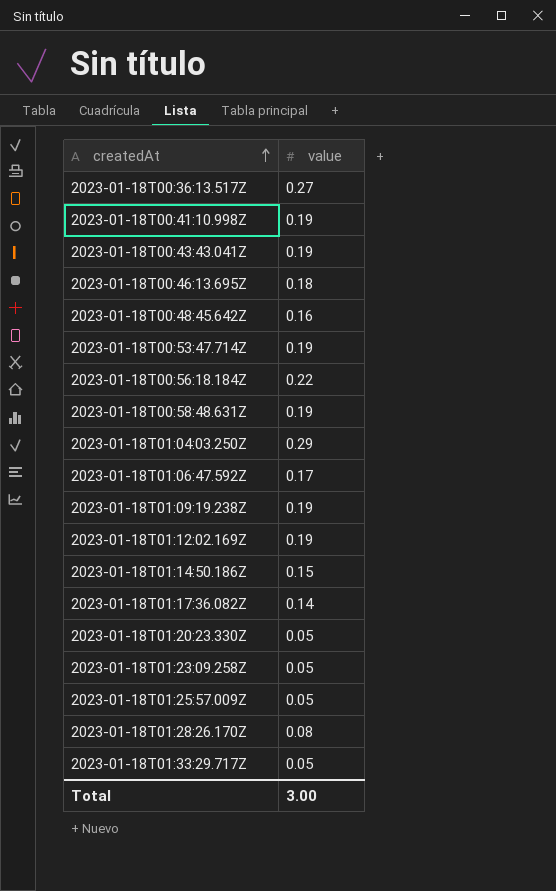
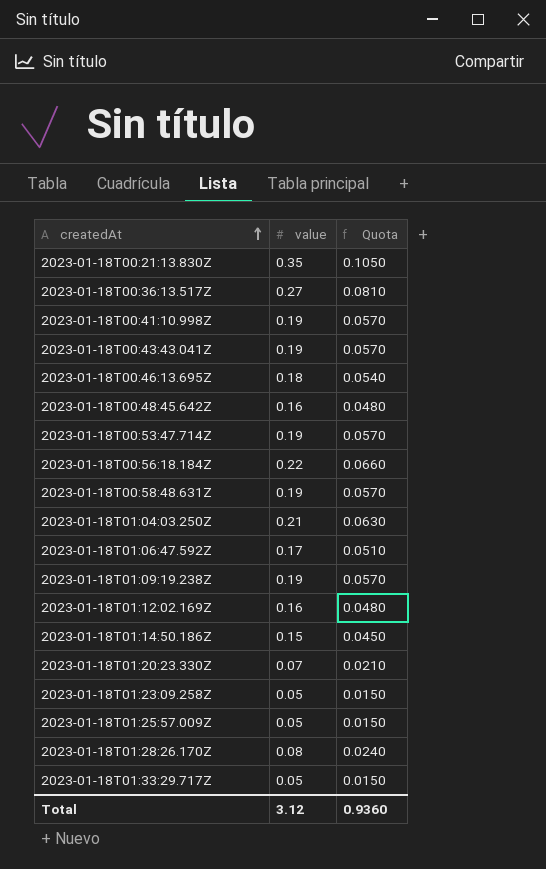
column Quota | formula: none -> [value] * 0.3
row 2023-01-18T01:17:36.082Z: 0.14 -> none
row 2023-01-18T00:21:13.830Z: none -> 0.35 | 0.1050
2023-01-18T01:04:03.250Z | value: 0.29 -> 0.21
2023-01-18T01:12:02.169Z | value: 0.19 -> 0.16
2023-01-18T01:20:23.330Z | value: 0.05 -> 0.07
Total | value: 3.00 -> 3.12

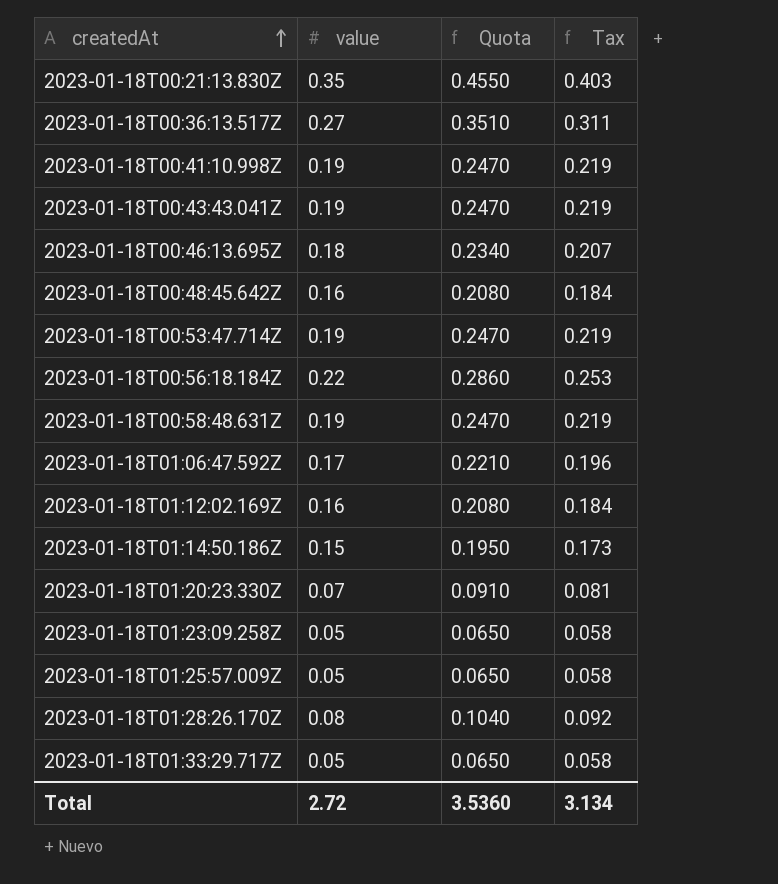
column Quota | formula: [value] * 0.3 -> [value] * 1.3
column Tax | formula: none -> [value] * 1.15
row 2023-01-18T01:04:03.250Z: 0.21 | 0.0630 -> none
row 2023-01-18T01:09:19.238Z: 0.19 | 0.0570 -> none
Total | value: 3.12 -> 2.72
Total | Quota: 0.9360 -> 3.5360

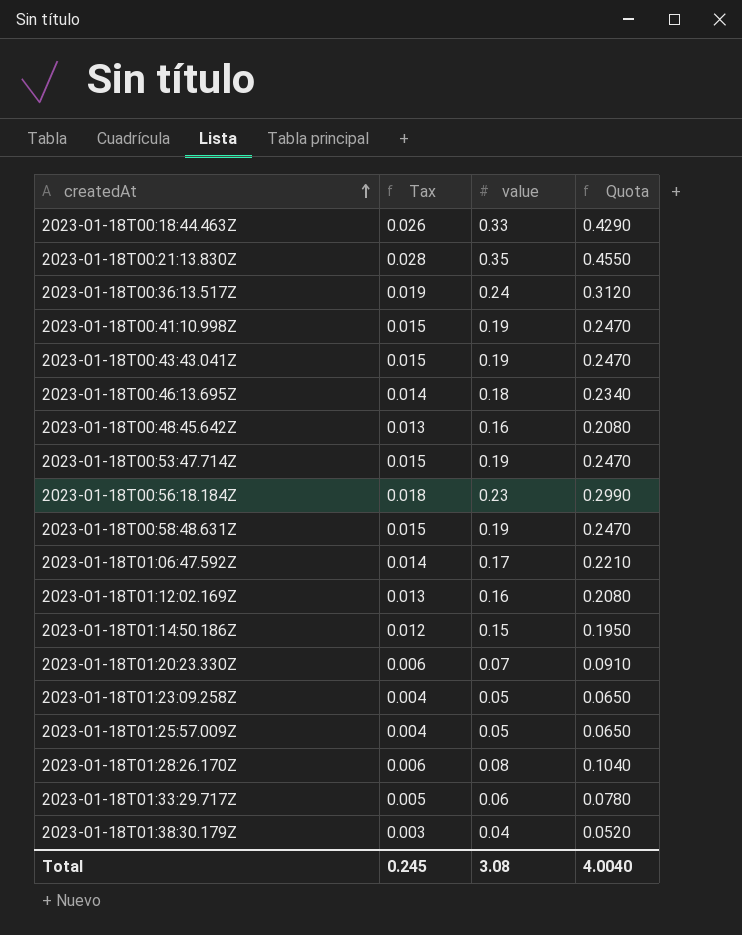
column Tax | formula: [value] * 1.15 -> [value] * 0.08
column Tax | position: 4 -> 2
row 2023-01-18T00:18:44.463Z: none -> 0.026 | 0.33 | 0.4290
2023-01-18T00:36:13.517Z | value: 0.27 -> 0.24
2023-01-18T00:36:13.517Z | Quota: 0.3510 -> 0.3120
2023-01-18T00:56:18.184Z | value: 0.22 -> 0.23
2023-01-18T00:56:18.184Z | Quota: 0.2860 -> 0.2990
2023-01-18T01:33:29.717Z | value: 0.05 -> 0.06
2023-01-18T01:33:29.717Z | Quota: 0.0650 -> 0.0780
row 2023-01-18T01:38:30.179Z: none -> 0.003 | 0.04 | 0.0520
Total | Tax: 3.134 -> 0.245
Total | value: 2.72 -> 3.08
Total | Quota: 3.5360 -> 4.0040

